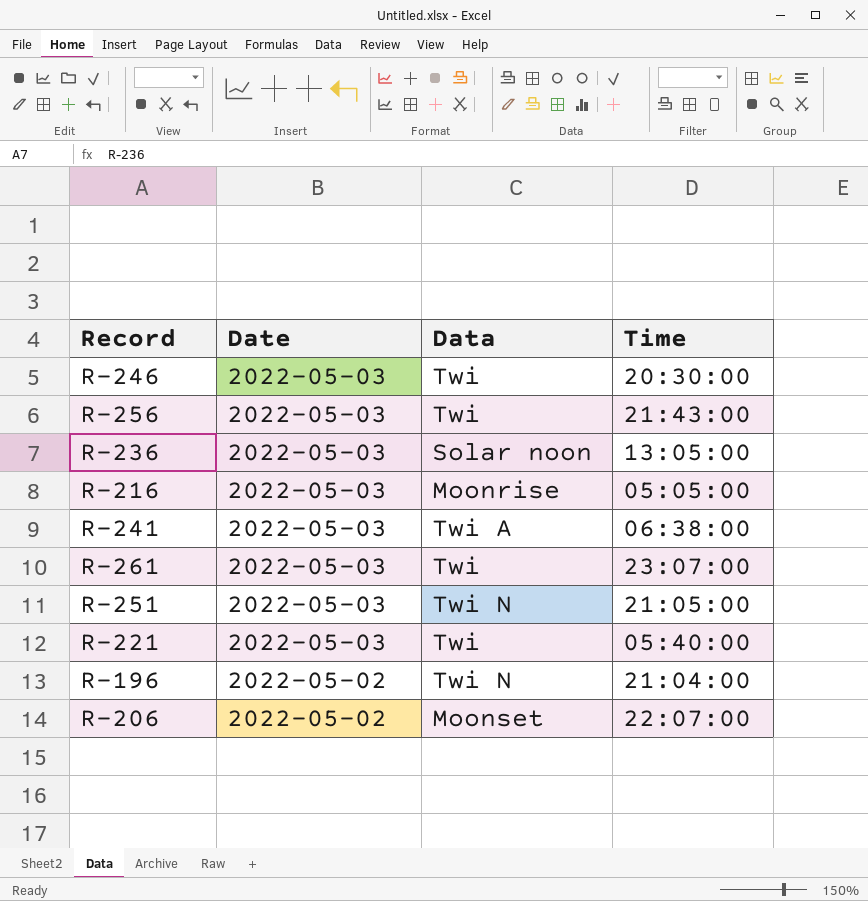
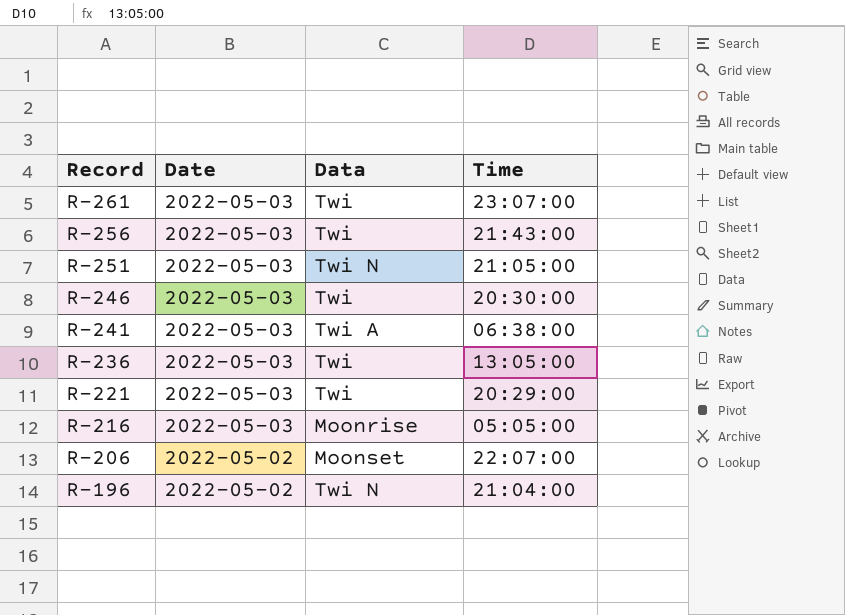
row order: Date descending -> Record descending
R-236 | Data: Solar noon -> Twi
R-221 | Time: 05:40:00 -> 20:29:00

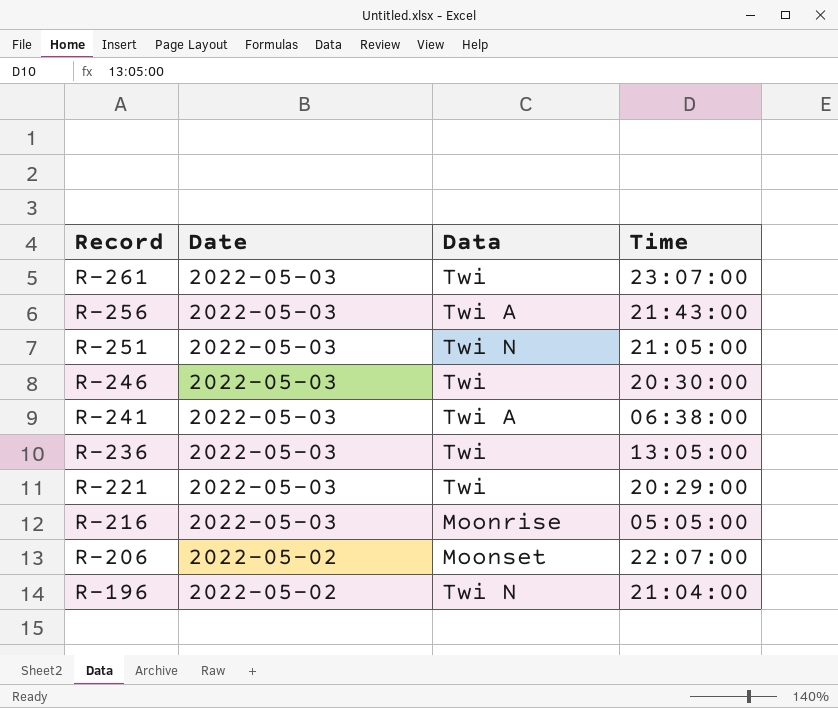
R-256 | Data: Twi -> Twi A

